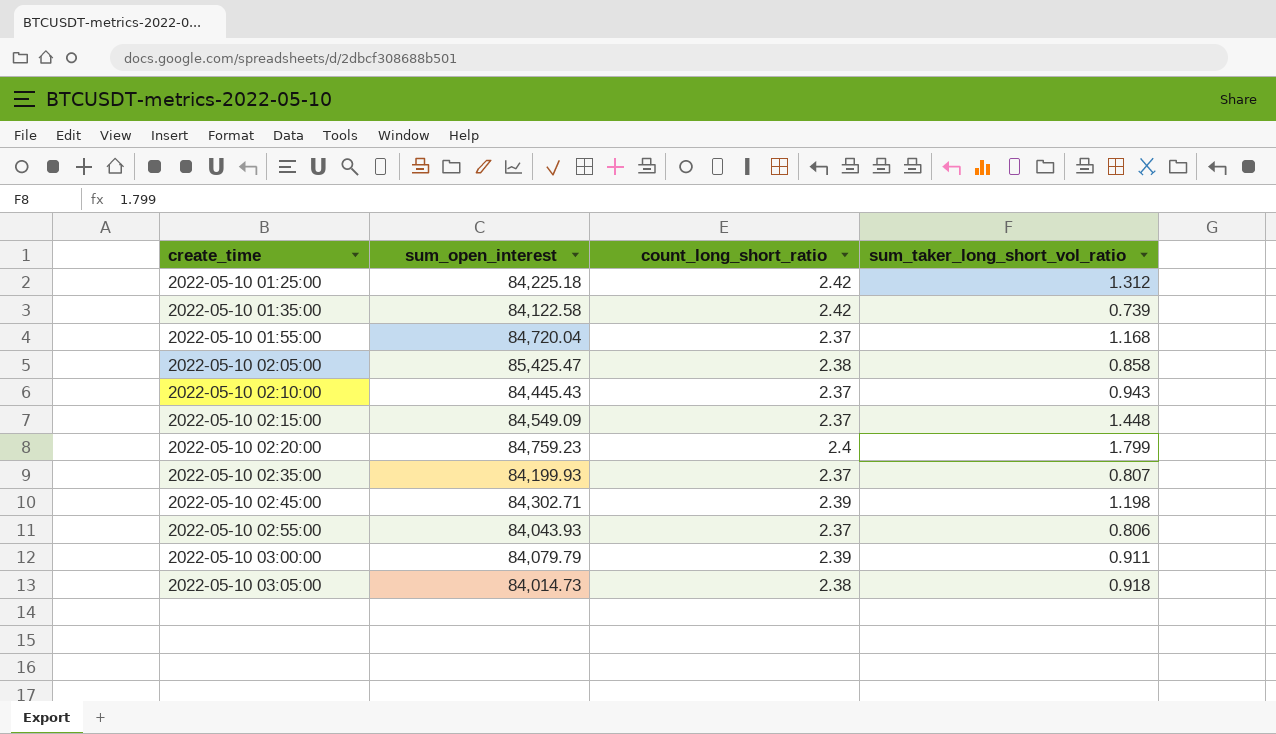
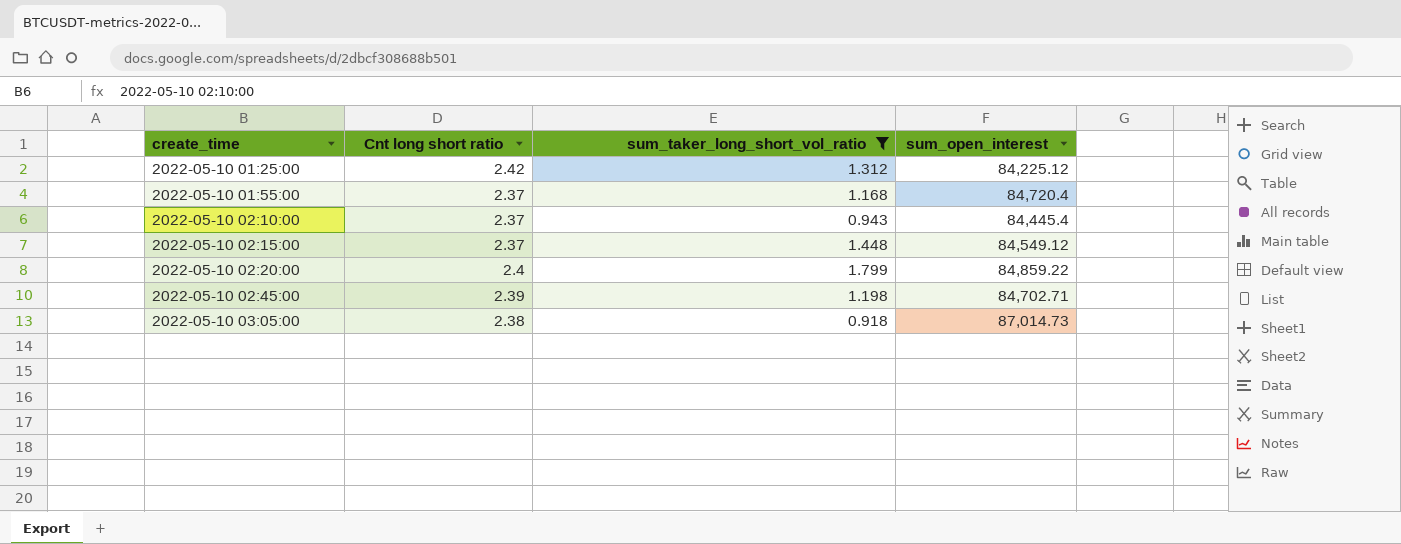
filter: none -> sum_taker_long_short_vol_ratio >= 0.918
column name: count_long_short_ratio -> Cnt long short ratio
column sum_open_interest | position: 2 -> 4
2022-05-10 01:25:00 | sum_open_interest: 84,225.18 -> 84,225.12
2022-05-10 01:55:00 | sum_open_interest: 84,720.04 -> 84,720.4
2022-05-10 02:10:00 | sum_open_interest: 84,445.43 -> 84,445.4
2022-05-10 02:15:00 | sum_open_interest: 84,549.09 -> 84,549.12
2022-05-10 02:20:00 | sum_open_interest: 84,759.23 -> 84,859.22
2022-05-10 02:45:00 | sum_open_interest: 84,302.71 -> 84,702.71
2022-05-10 03:05:00 | sum_open_interest: 84,014.73 -> 87,014.73

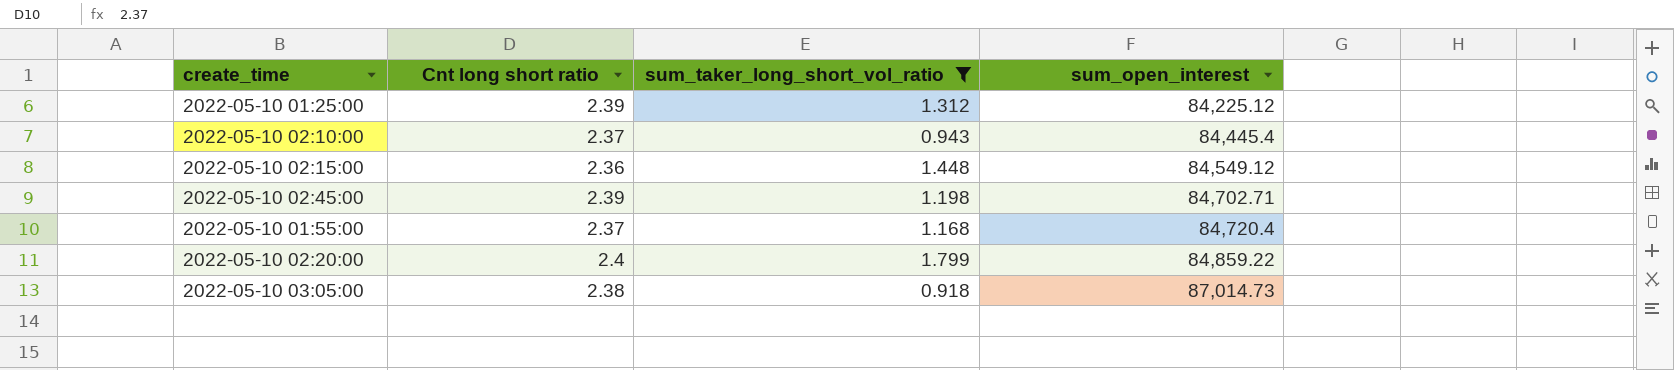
row order: create_time ascending -> sum_open_interest ascending
2022-05-10 01:25:00 | Cnt long short ratio: 2.42 -> 2.39
2022-05-10 02:15:00 | Cnt long short ratio: 2.37 -> 2.36

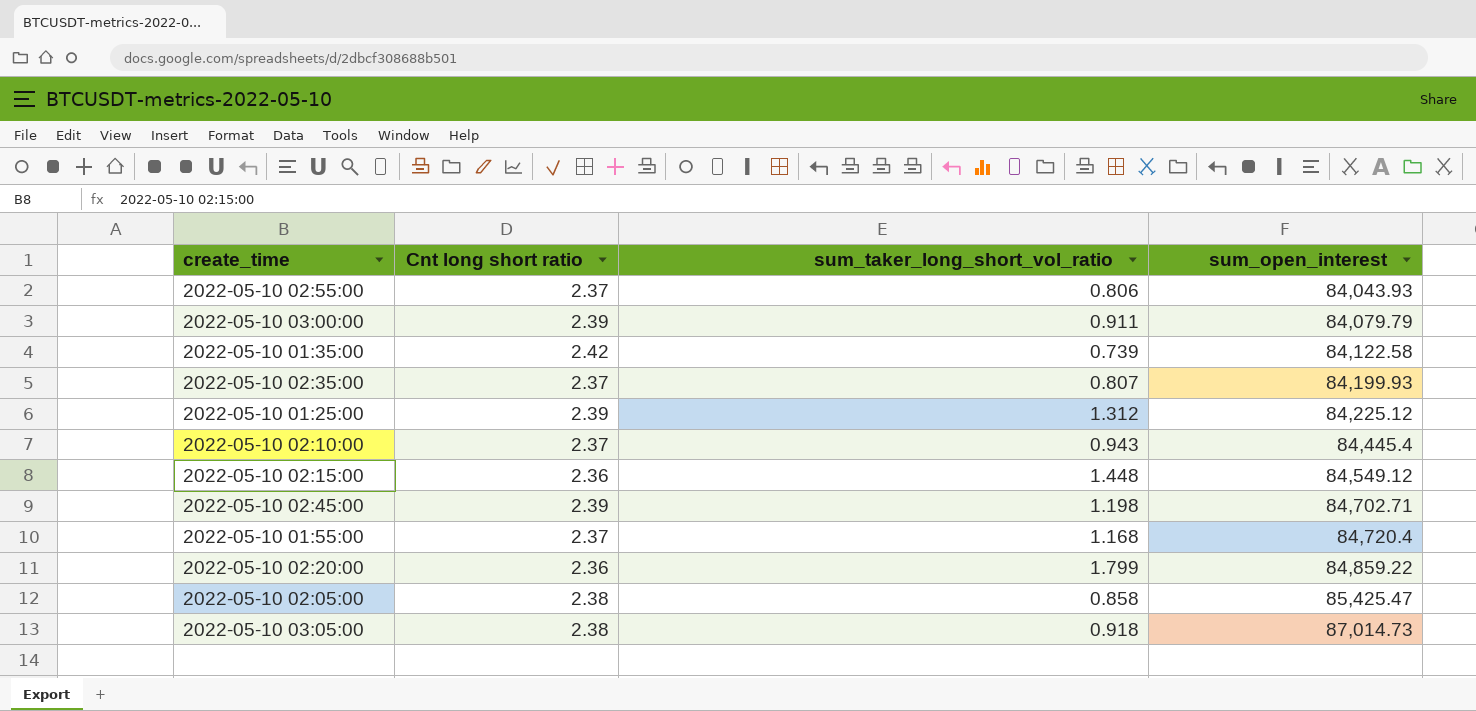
filter: sum_taker_long_short_vol_ratio >= 0.918 -> none
2022-05-10 02:20:00 | Cnt long short ratio: 2.4 -> 2.36

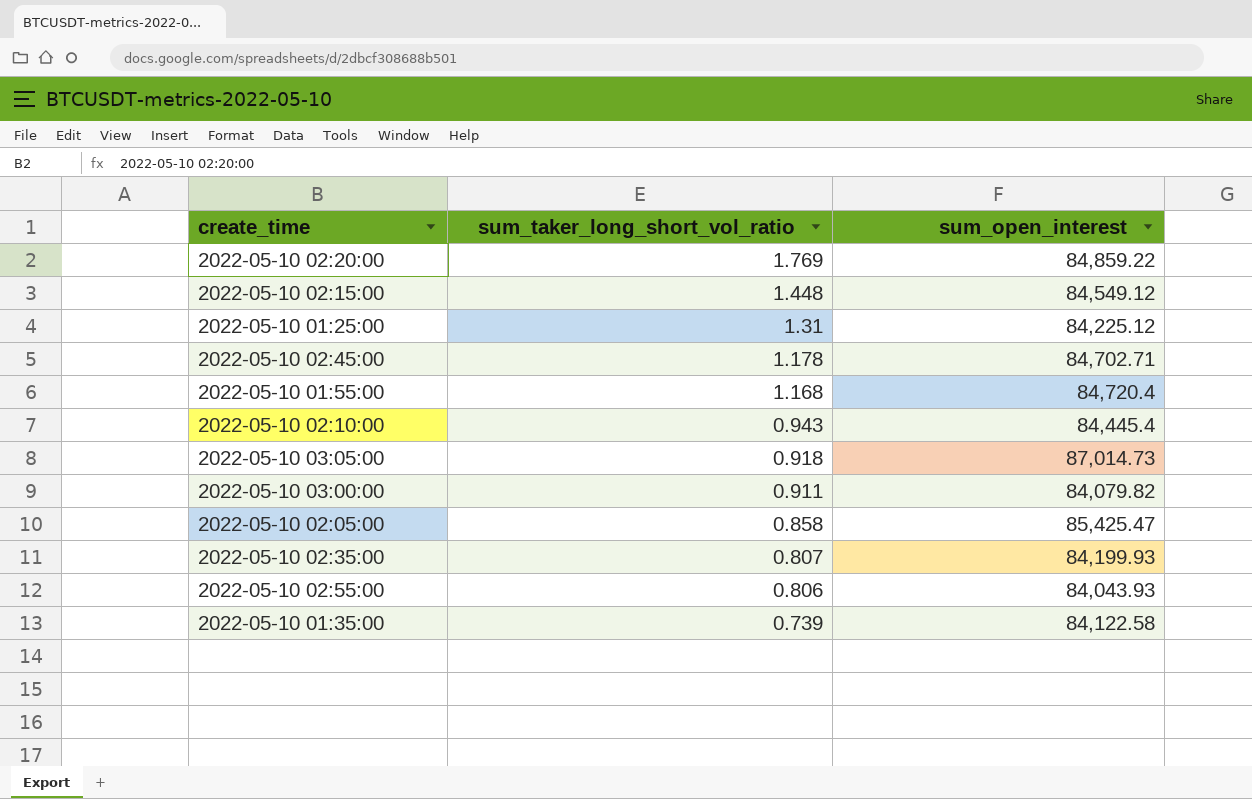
row order: sum_open_interest ascending -> sum_taker_long_short_vol_ratio descending
column Cnt long short ratio | position: 2 -> none
2022-05-10 02:20:00 | sum_taker_long_short_vol_ratio: 1.799 -> 1.769
2022-05-10 01:25:00 | sum_taker_long_short_vol_ratio: 1.312 -> 1.31
2022-05-10 02:45:00 | sum_taker_long_short_vol_ratio: 1.198 -> 1.178
2022-05-10 03:00:00 | sum_open_interest: 84,079.79 -> 84,079.82

